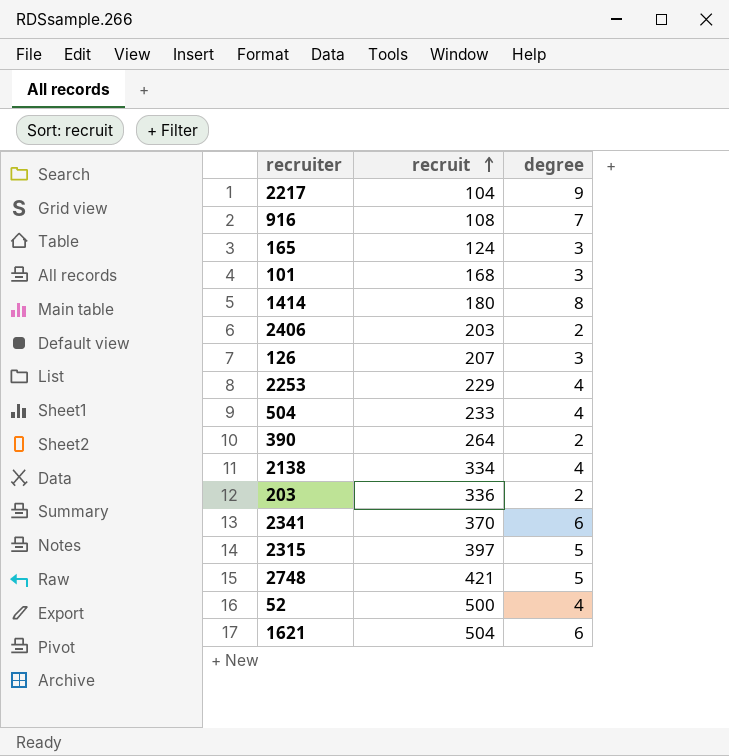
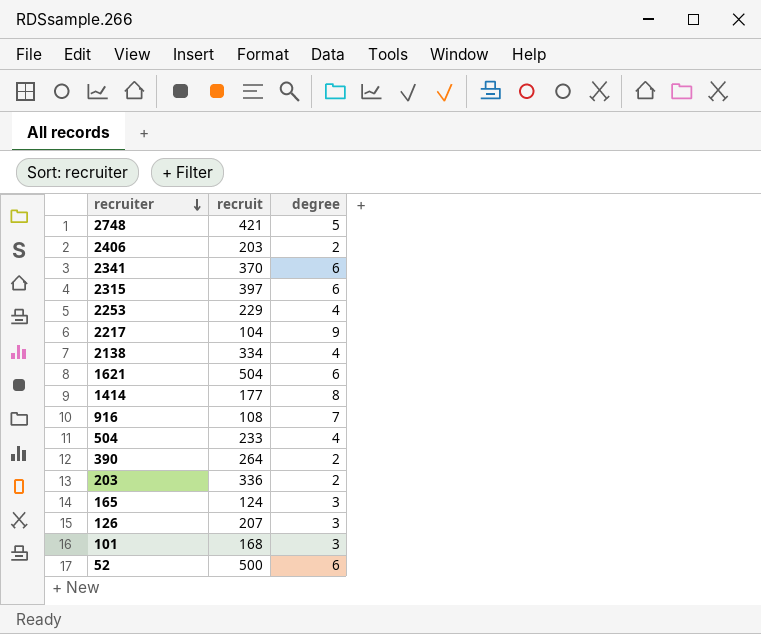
row order: recruit ascending -> recruiter descending
2315 | degree: 5 -> 6
1414 | recruit: 180 -> 177
52 | degree: 4 -> 6

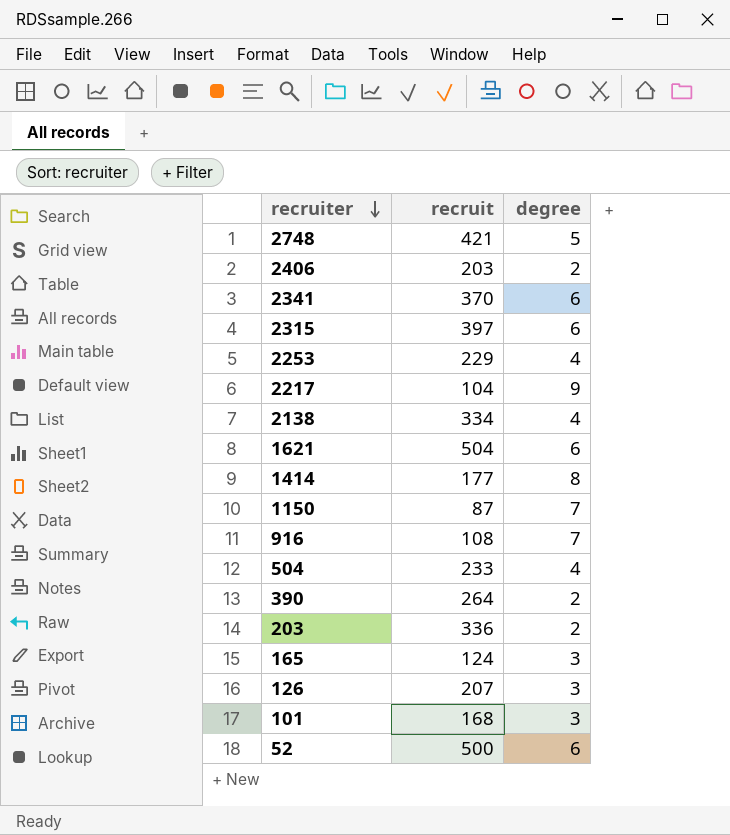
row 1150: none -> 87 | 7

